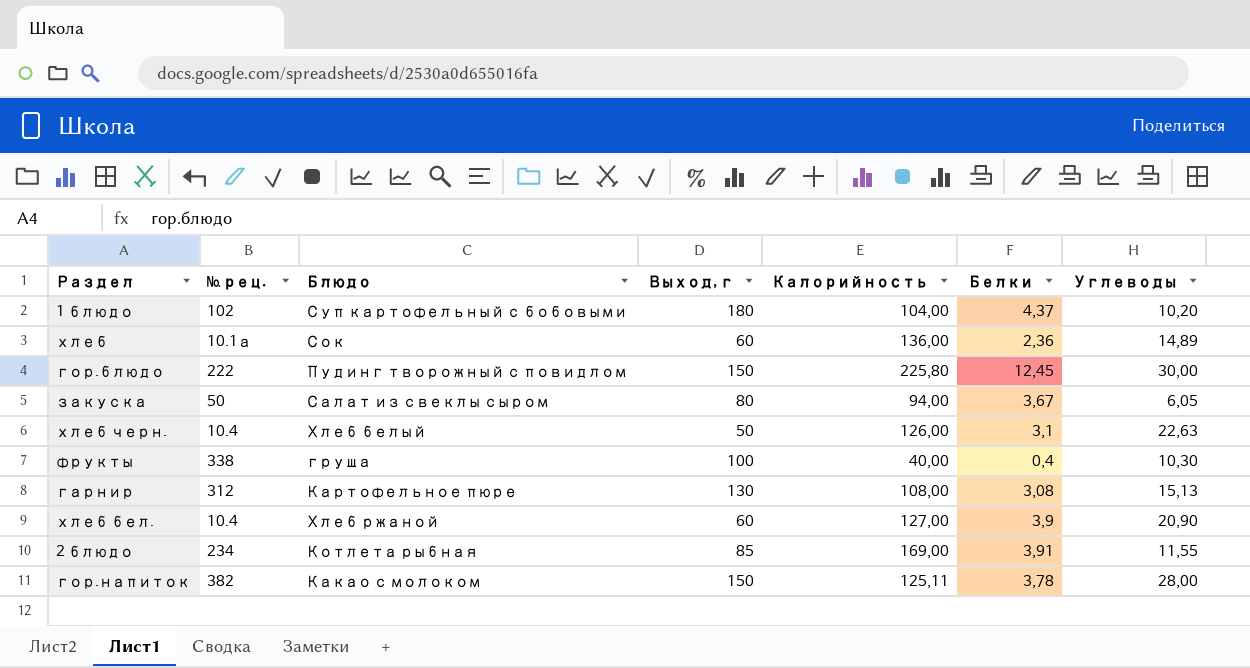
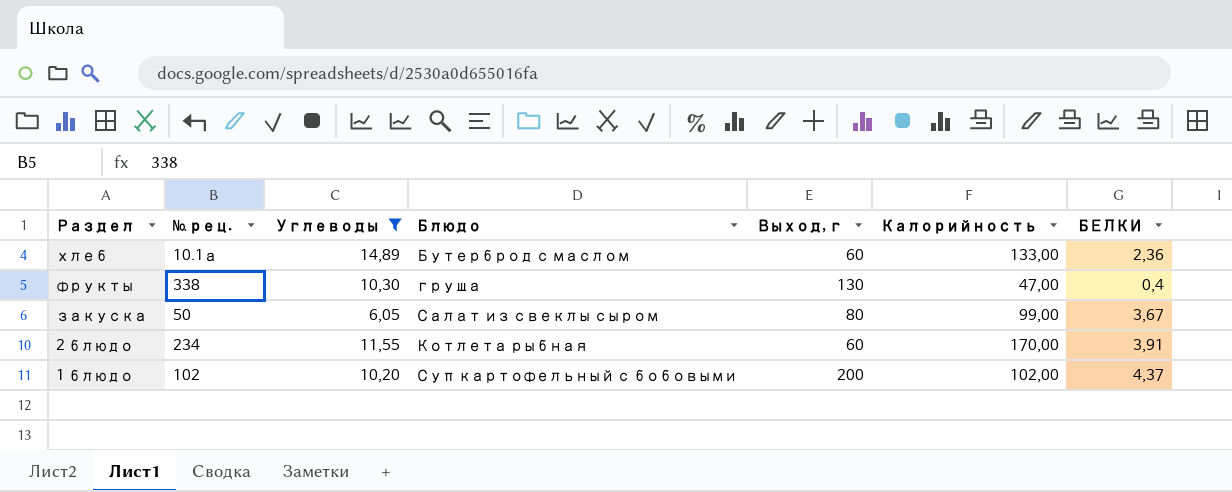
filter: none -> Углеводы <= 14,89
row order: none -> Раздел descending
column Углеводы | position: 7 -> 3
column name: Белки -> БЕЛКИ
хлеб | Блюдо: Сок -> Бутерброд с маслом
хлеб | Калорийность: 136,00 -> 133,00
фрукты | Выход, г: 100 -> 130
фрукты | Калорийность: 40,00 -> 47,00
закуска | Калорийность: 94,00 -> 99,00
2 блюдо | Выход, г: 85 -> 60
2 блюдо | Калорийность: 169,00 -> 170,00
1 блюдо | Выход, г: 180 -> 200
1 блюдо | Калорийность: 104,00 -> 102,00

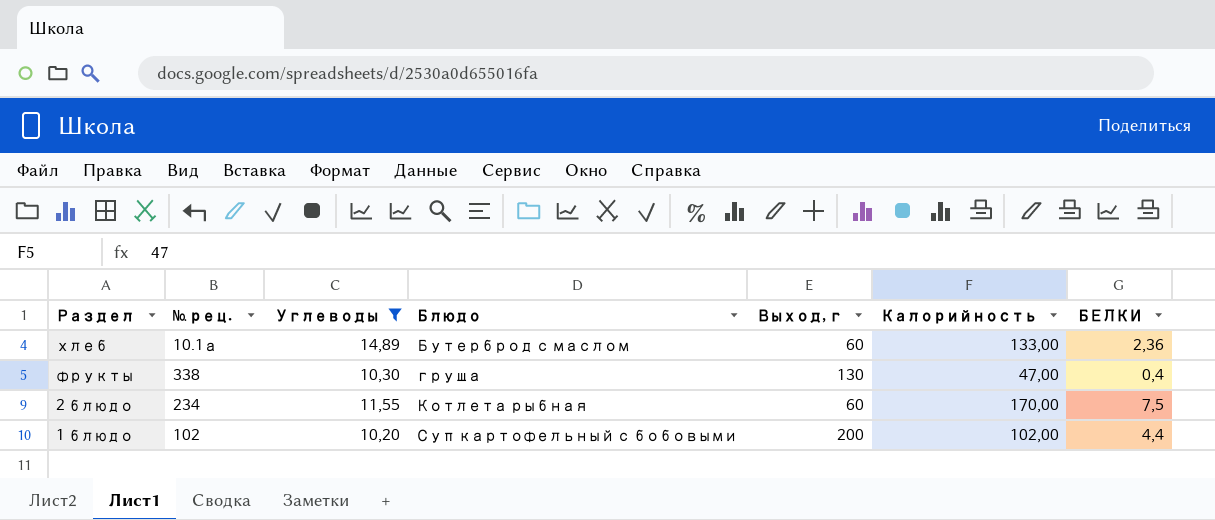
row закуска: 50 | 6,05 | Салат из свеклы сыром | 80 | 99,00 | 3,67 -> none
2 блюдо | БЕЛКИ: 3,91 -> 7,5
1 блюдо | БЕЛКИ: 4,37 -> 4,4

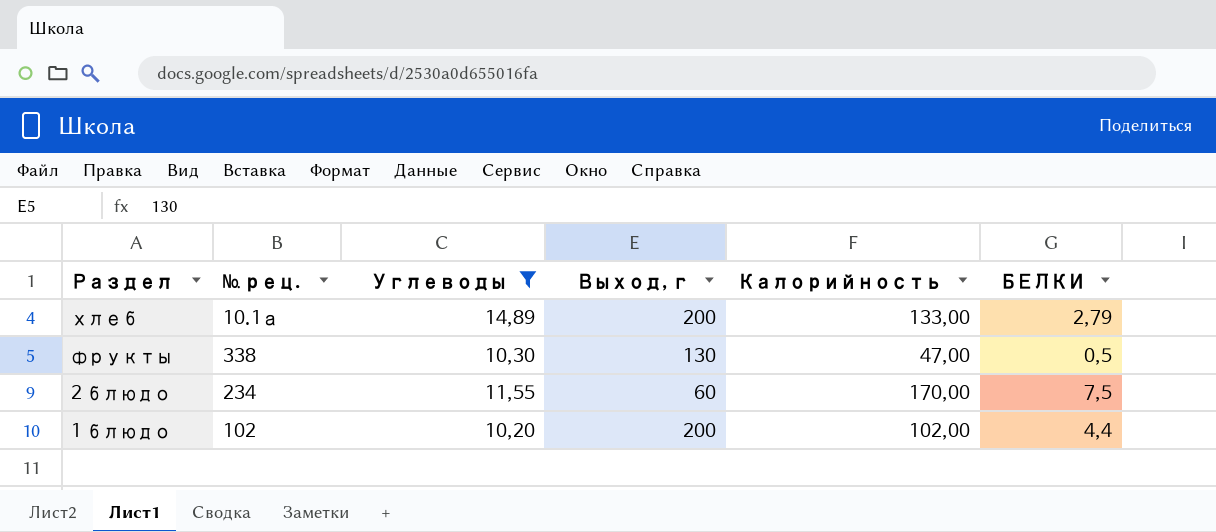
column Блюдо | position: 4 -> none
хлеб | Выход, г: 60 -> 200
хлеб | БЕЛКИ: 2,36 -> 2,79
фрукты | БЕЛКИ: 0,4 -> 0,5

